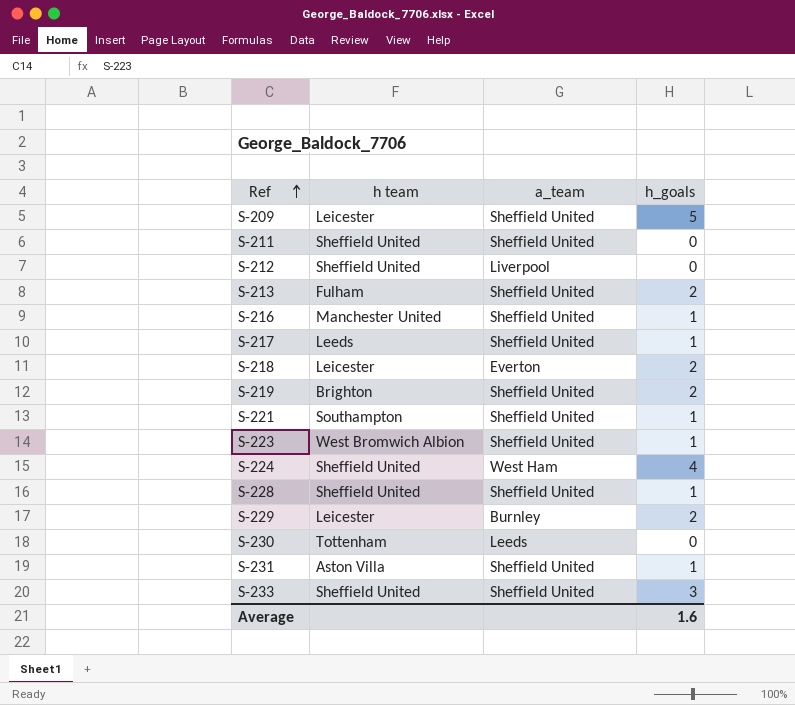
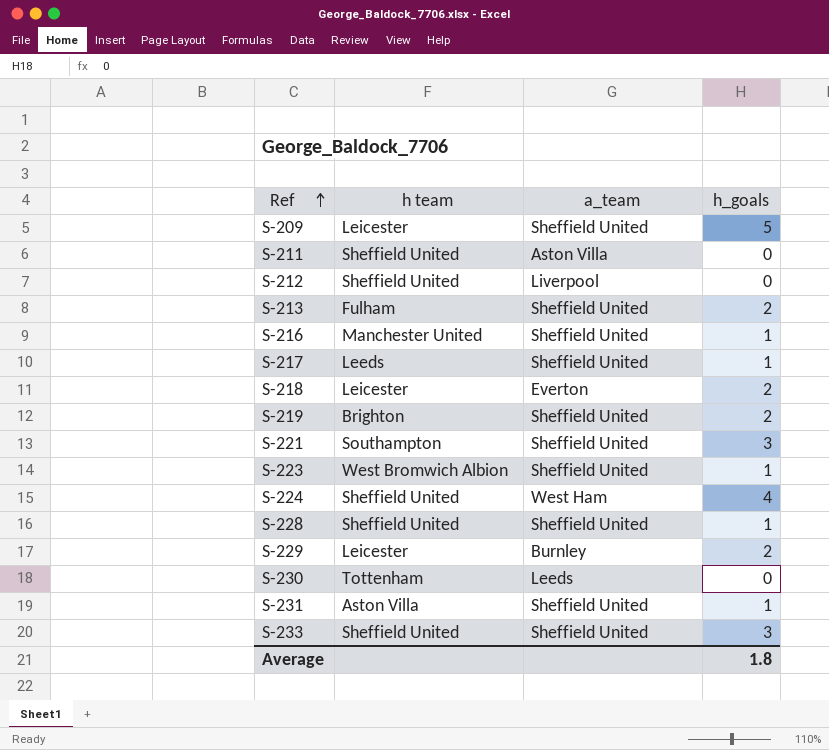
S-211 | a_team: Sheffield United -> Aston Villa
S-221 | h_goals: 1 -> 3
Average | h_goals: 1.6 -> 1.8

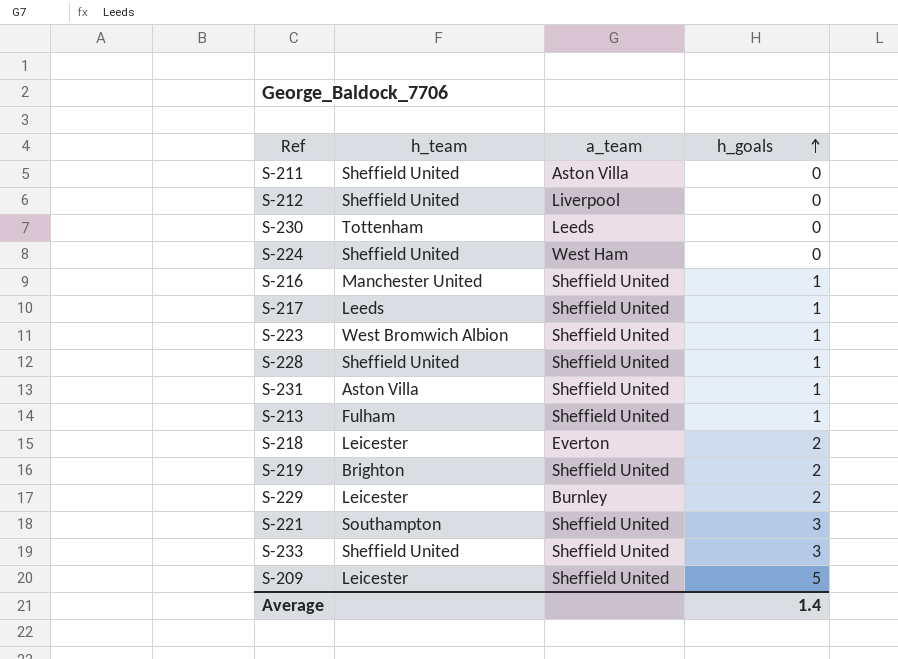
row order: Ref ascending -> h_goals ascending
column name: h team -> h_team
S-224 | h_goals: 4 -> 0
S-213 | h_goals: 2 -> 1
Average | h_goals: 1.8 -> 1.4

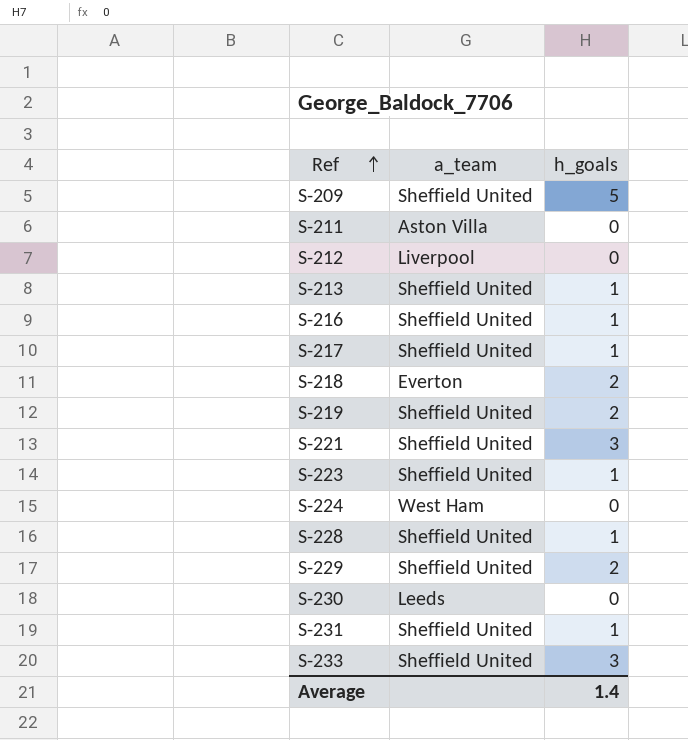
row order: h_goals ascending -> Ref ascending
column h_team | position: 2 -> none
S-229 | a_team: Burnley -> Sheffield United

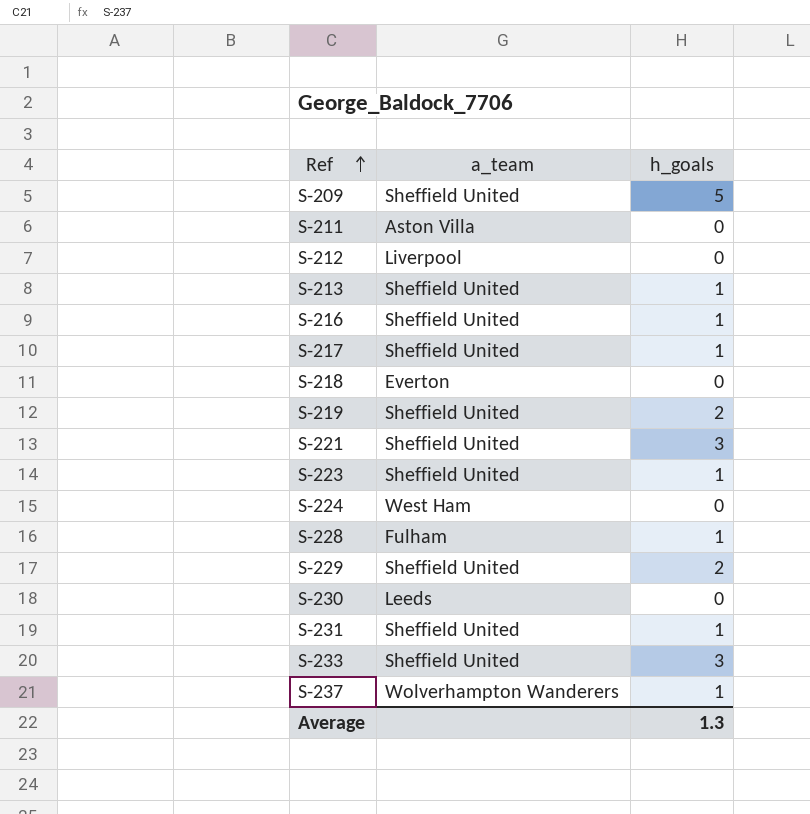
S-218 | h_goals: 2 -> 0
S-228 | a_team: Sheffield United -> Fulham
row S-237: none -> Wolverhampton Wanderers | 1
Average | h_goals: 1.4 -> 1.3

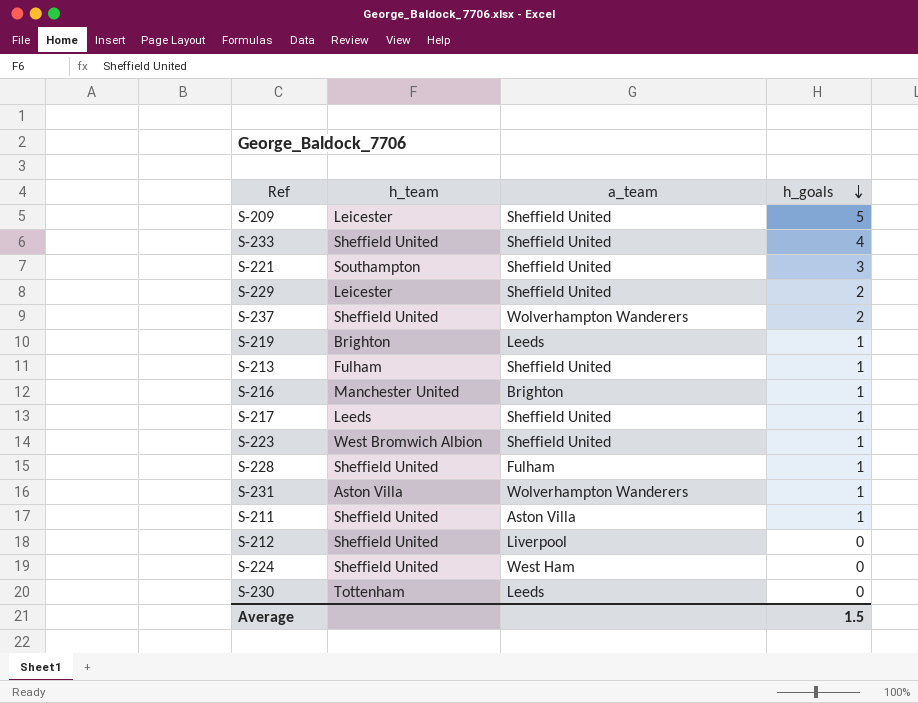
row order: Ref ascending -> h_goals descending
column h_team | position: none -> 2
row S-218: Everton | 0 -> none
S-233 | h_goals: 3 -> 4
S-237 | h_goals: 1 -> 2
S-219 | a_team: Sheffield United -> Leeds
S-219 | h_goals: 2 -> 1
S-216 | a_team: Sheffield United -> Brighton
S-231 | a_team: Sheffield United -> Wolverhampton Wanderers
S-211 | h_goals: 0 -> 1
Average | h_goals: 1.3 -> 1.5

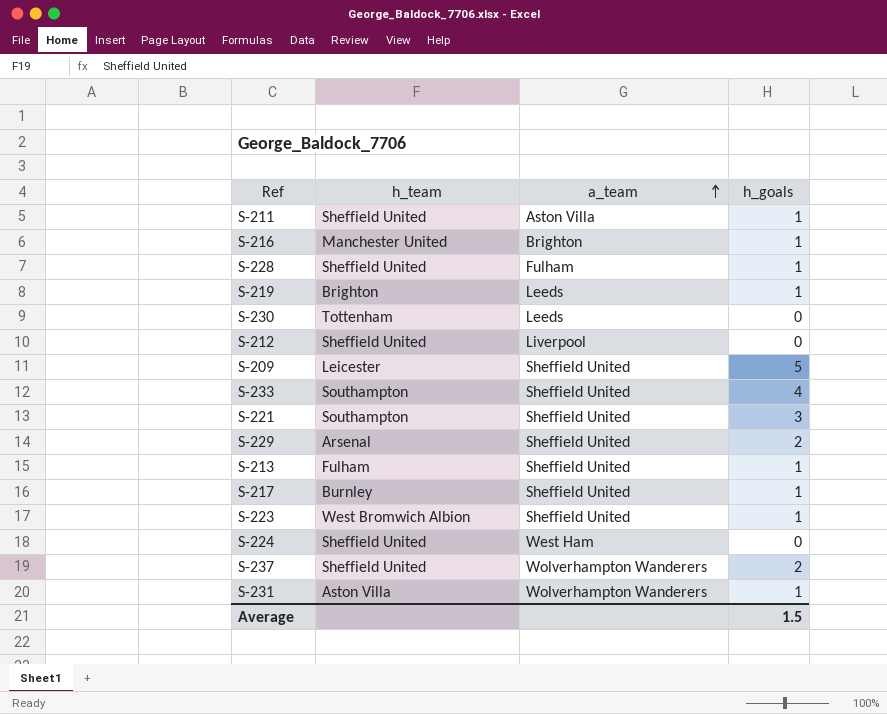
row order: h_goals descending -> a_team ascending
S-233 | h_team: Sheffield United -> Southampton
S-229 | h_team: Leicester -> Arsenal
S-217 | h_team: Leeds -> Burnley

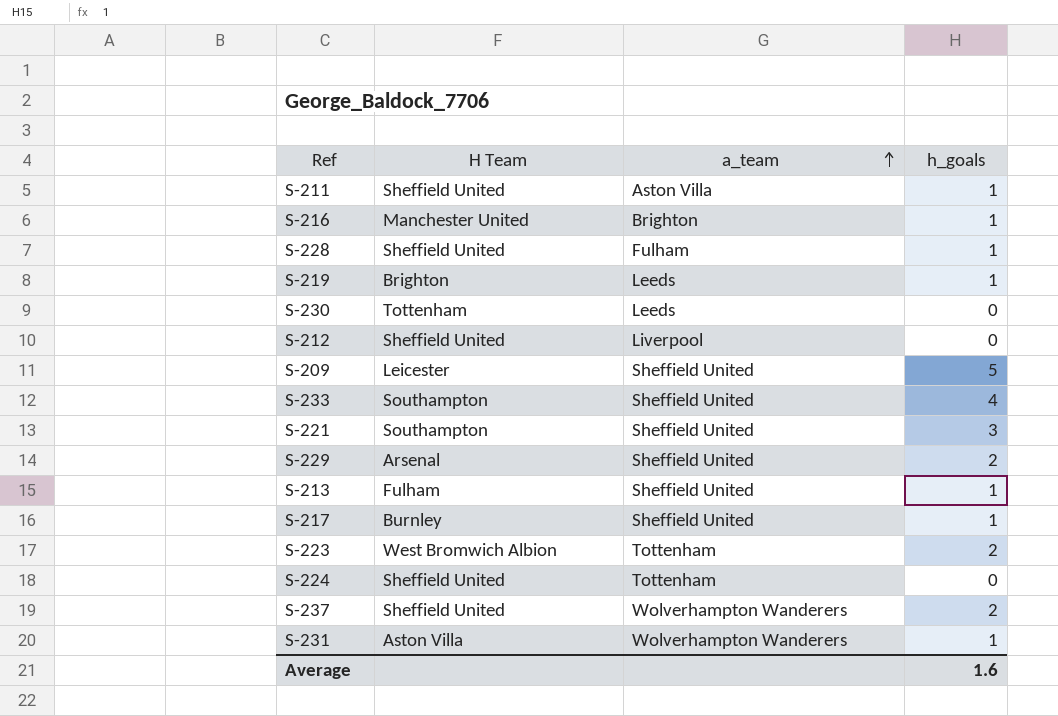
column name: h_team -> H Team
S-223 | a_team: Sheffield United -> Tottenham
S-223 | h_goals: 1 -> 2
S-224 | a_team: West Ham -> Tottenham
Average | h_goals: 1.5 -> 1.6

